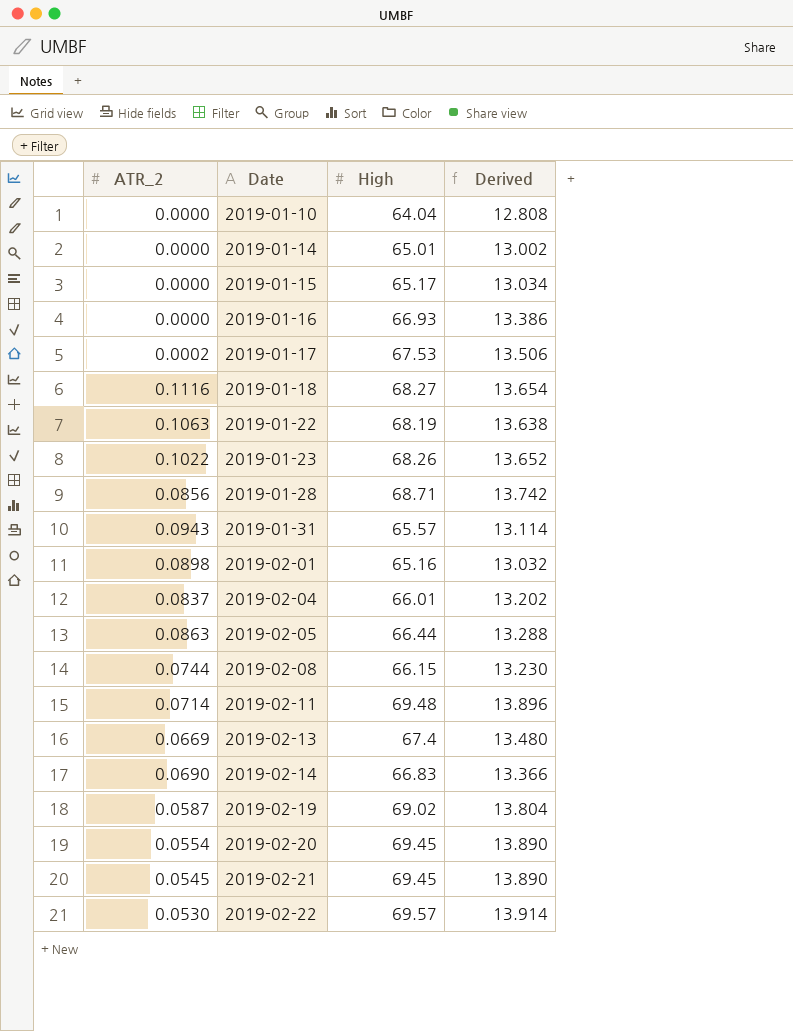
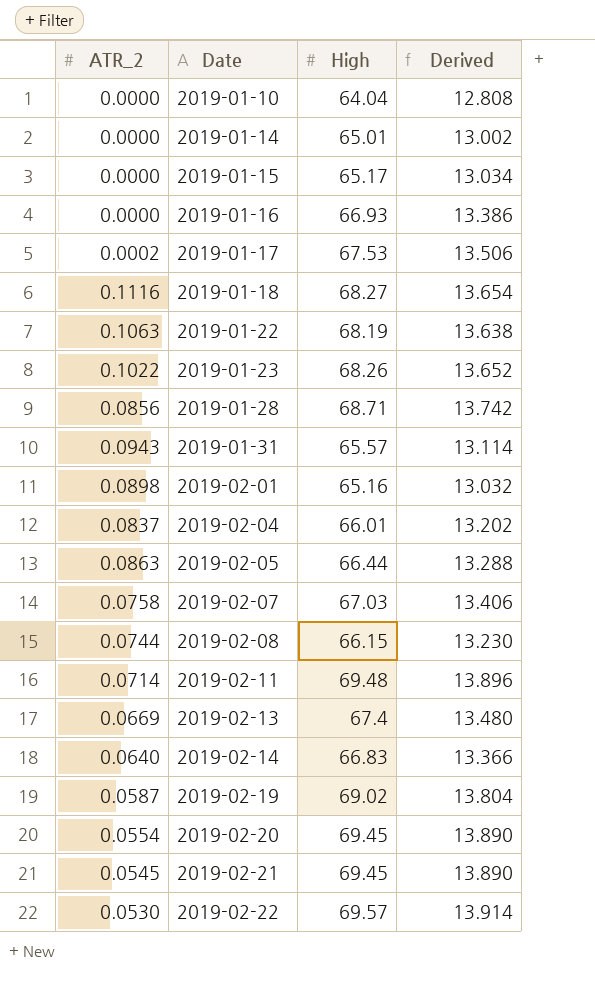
row 2019-02-07: none -> 0.0758 | 67.03 | 13.406
2019-02-14 | ATR_2: 0.0690 -> 0.0640

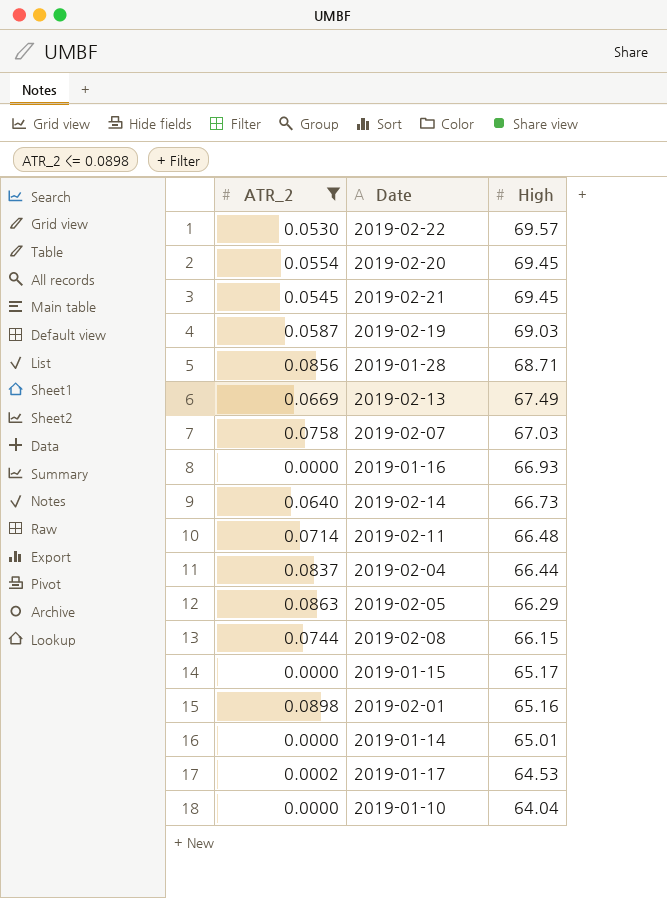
filter: none -> ATR_2 <= 0.0898
row order: Date ascending -> High descending
column Derived | formula: [High] * 0.2 -> none
2019-02-19 | High: 69.02 -> 69.03
2019-02-13 | High: 67.4 -> 67.49
2019-02-14 | High: 66.83 -> 66.73
2019-02-11 | High: 69.48 -> 66.48
2019-02-04 | High: 66.01 -> 66.44
2019-02-05 | High: 66.44 -> 66.29
2019-01-17 | High: 67.53 -> 64.53

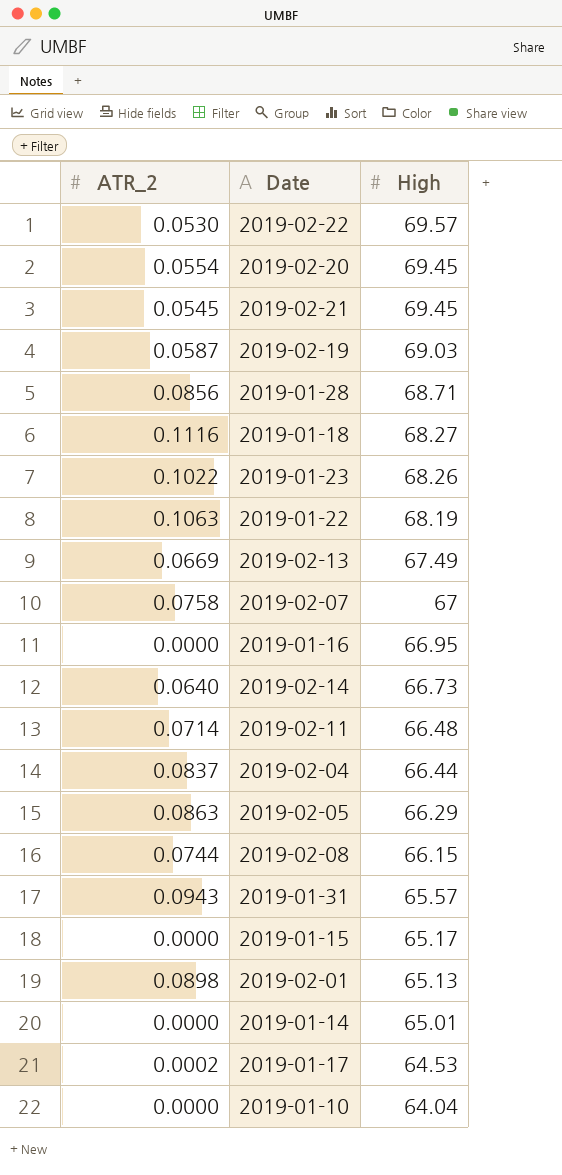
filter: ATR_2 <= 0.0898 -> none
2019-02-07 | High: 67.03 -> 67
2019-01-16 | High: 66.93 -> 66.95
2019-02-01 | High: 65.16 -> 65.13

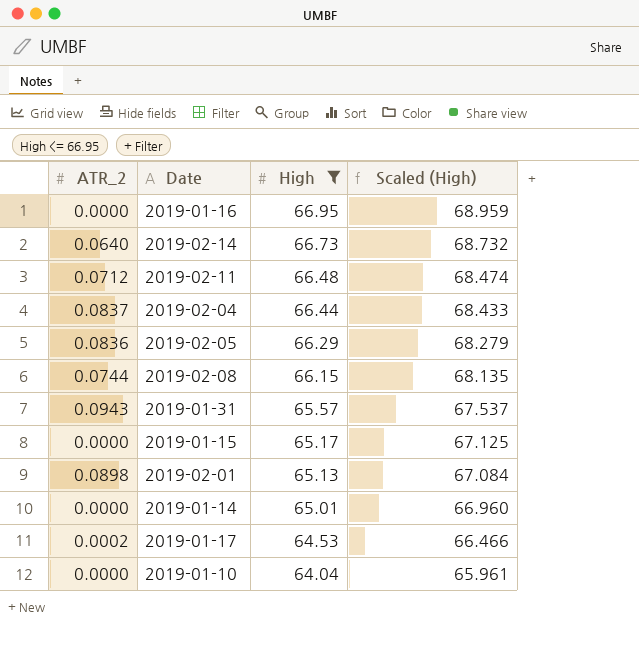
filter: none -> High <= 66.95
column Scaled (High) | formula: none -> [High] * 1.03
2019-02-11 | ATR_2: 0.0714 -> 0.0712
2019-02-05 | ATR_2: 0.0863 -> 0.0836

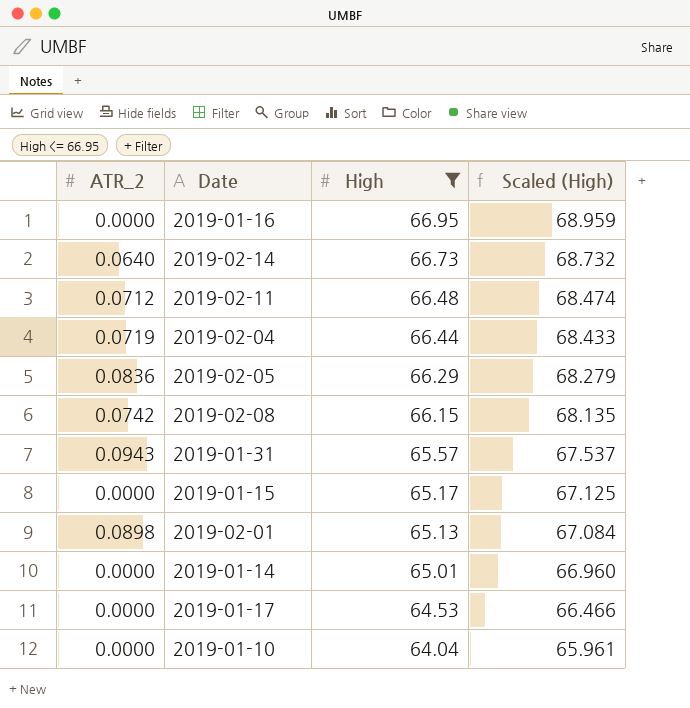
2019-02-04 | ATR_2: 0.0837 -> 0.0719
2019-02-08 | ATR_2: 0.0744 -> 0.0742
2019-01-17 | ATR_2: 0.0002 -> 0.0000

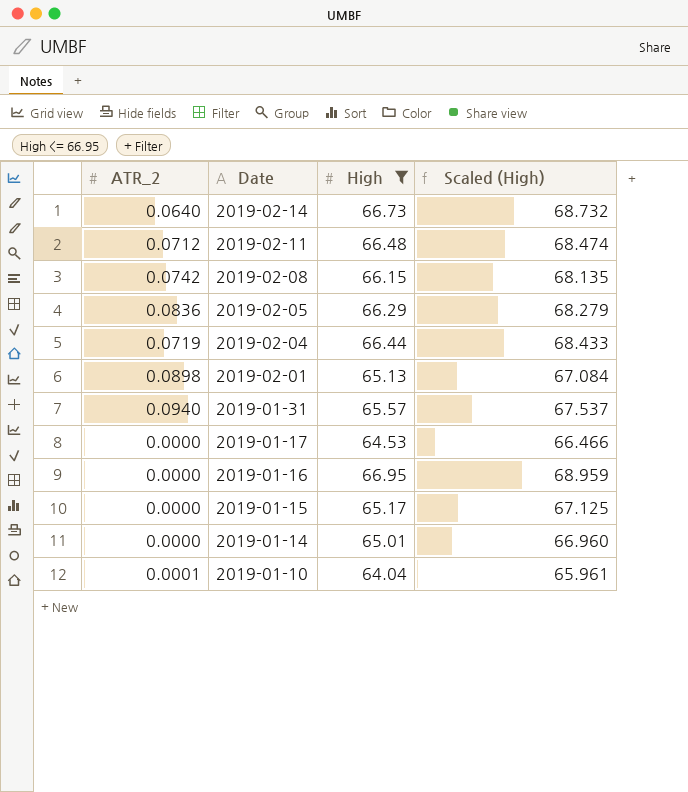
row order: High descending -> Date descending
2019-01-31 | ATR_2: 0.0943 -> 0.0940
2019-01-10 | ATR_2: 0.0000 -> 0.0001

